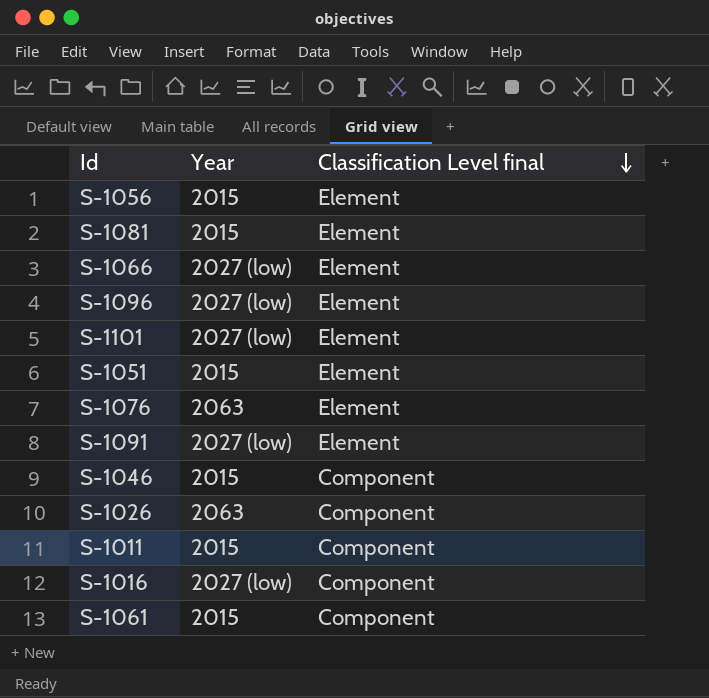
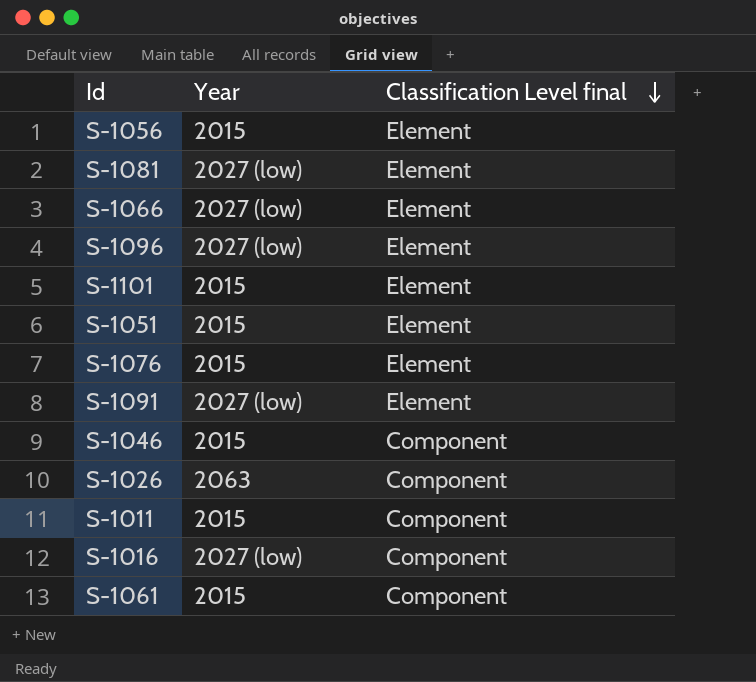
S-1081 | Year: 2015 -> 2027 (low)
S-1101 | Year: 2027 (low) -> 2015
S-1076 | Year: 2063 -> 2015

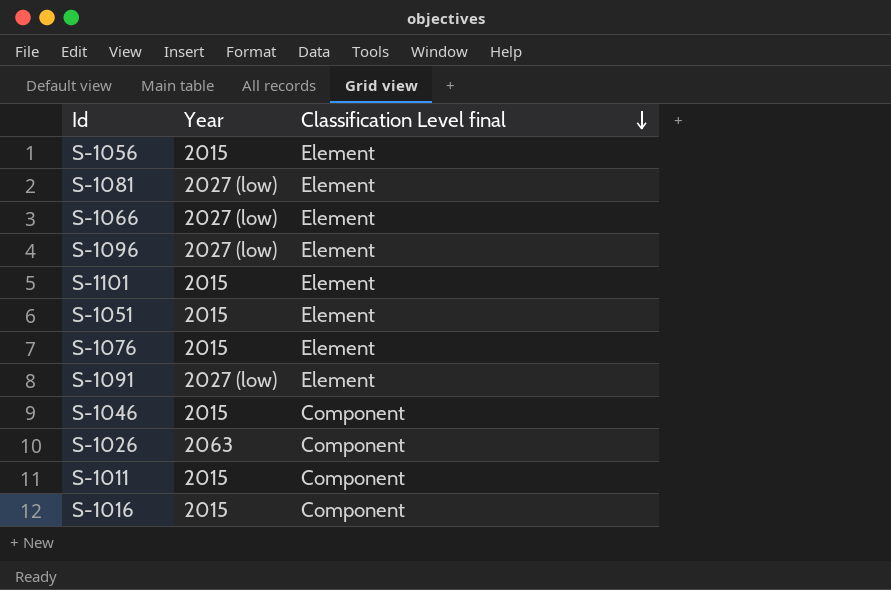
row S-1061: 2015 | Component -> none
S-1016 | Year: 2027 (low) -> 2015

